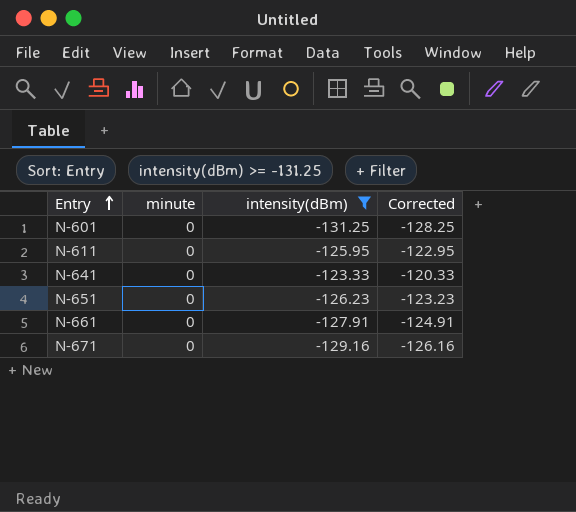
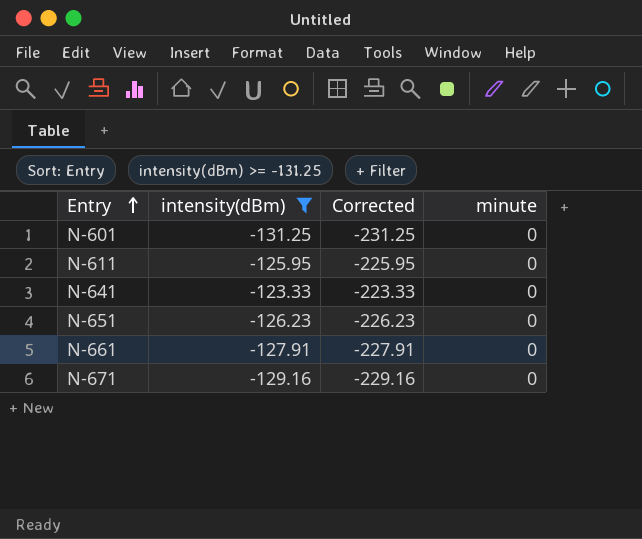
column Corrected | formula: [intensity(dBm)] + 3 -> [intensity(dBm)] - 100
column minute | position: 2 -> 4

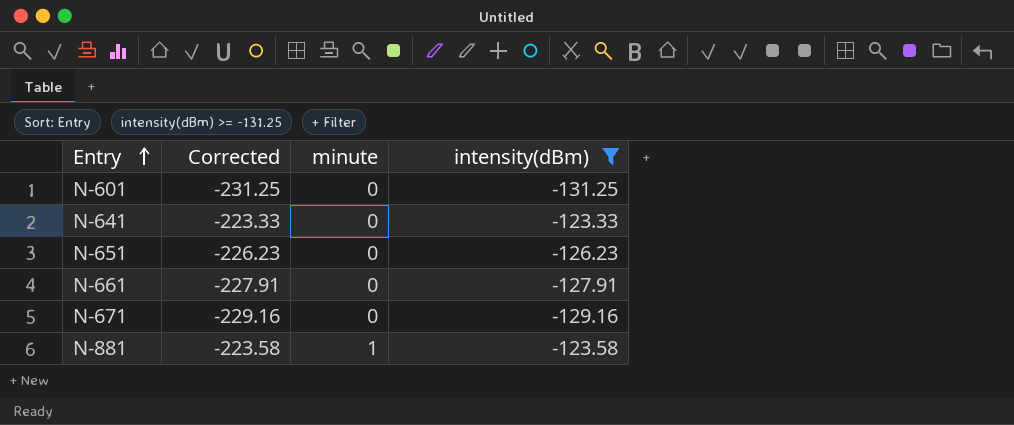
column intensity(dBm) | position: 2 -> 4
row N-611: -125.95 | -225.95 | 0 -> none
row N-881: none -> -223.58 | 1 | -123.58

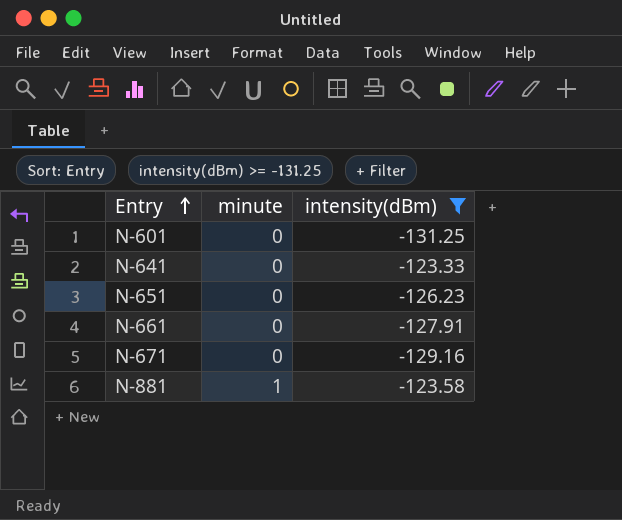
column Corrected | formula: [intensity(dBm)] - 100 -> none

